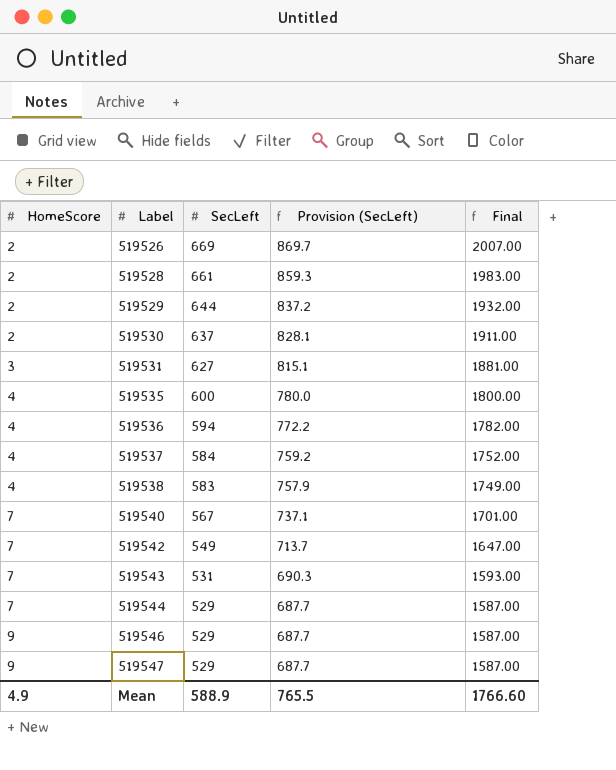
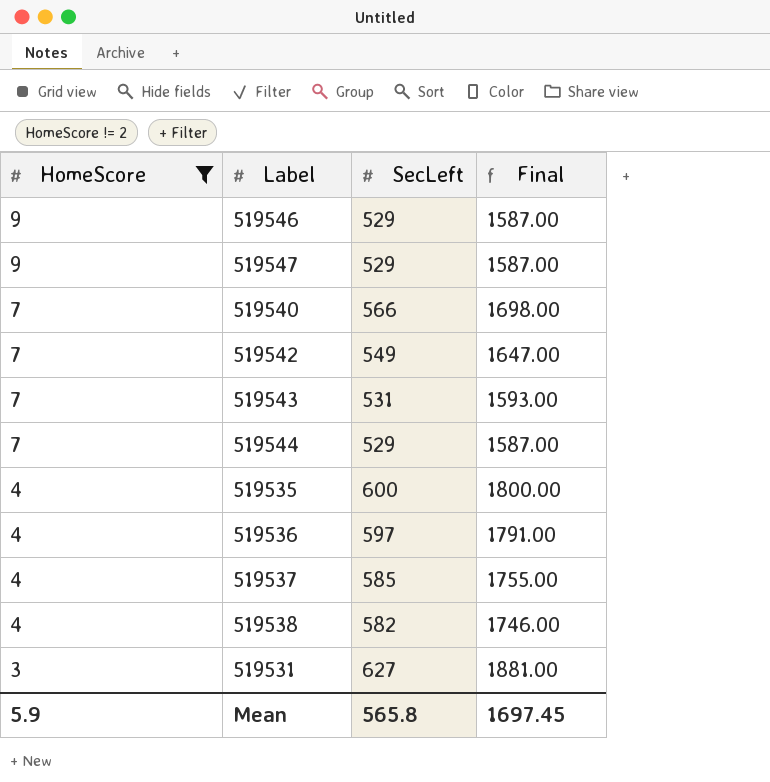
filter: none -> HomeScore != 2
row order: HomeScore ascending -> HomeScore descending
column Provision (SecLeft) | formula: [SecLeft] * 1.3 -> none
519540 | SecLeft: 567 -> 566
519540 | Final: 1701.00 -> 1698.00
519536 | SecLeft: 594 -> 597
519536 | Final: 1782.00 -> 1791.00
519537 | SecLeft: 584 -> 585
519537 | Final: 1752.00 -> 1755.00
519538 | SecLeft: 583 -> 582
519538 | Final: 1749.00 -> 1746.00
Mean | HomeScore: 4.9 -> 5.9
Mean | SecLeft: 588.9 -> 565.8
Mean | Final: 1766.60 -> 1697.45

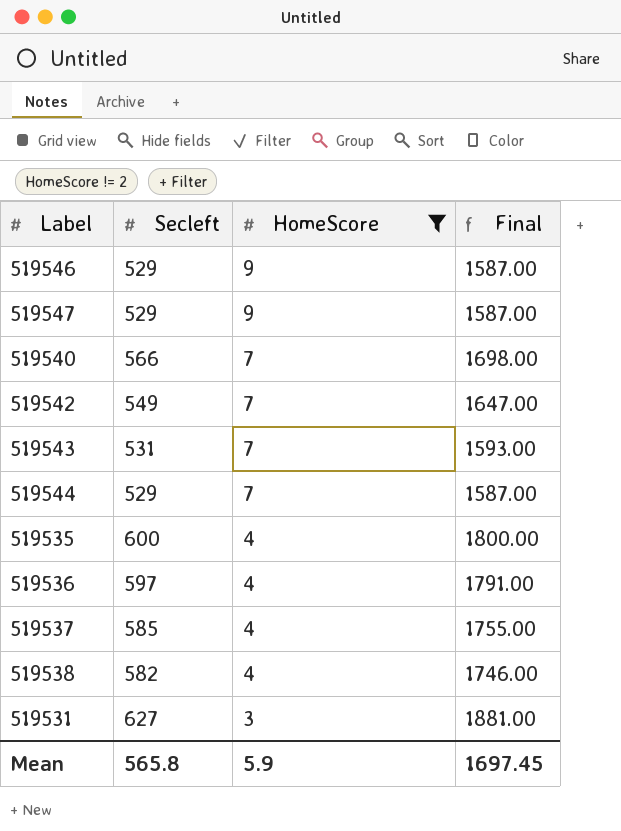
column name: SecLeft -> Secleft
column HomeScore | position: 1 -> 3

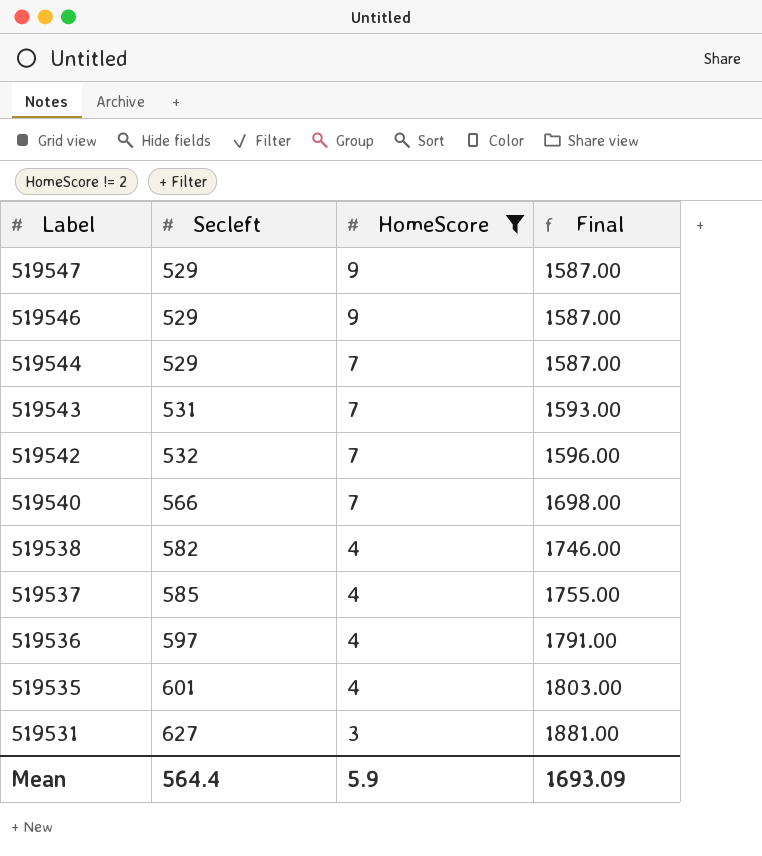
row order: HomeScore descending -> Label descending
519542 | Secleft: 549 -> 532
519542 | Final: 1647.00 -> 1596.00
519535 | Secleft: 600 -> 601
519535 | Final: 1800.00 -> 1803.00
Mean | Secleft: 565.8 -> 564.4
Mean | Final: 1697.45 -> 1693.09

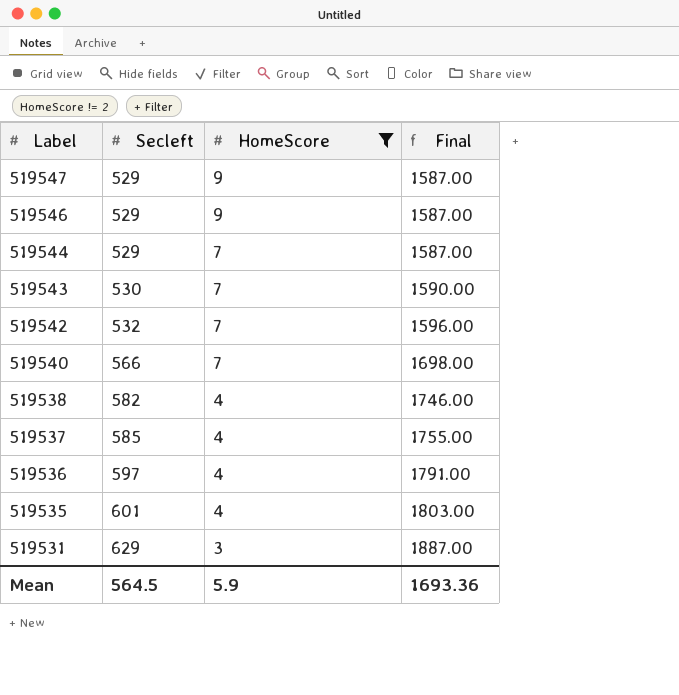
519543 | Secleft: 531 -> 530
519543 | Final: 1593.00 -> 1590.00
519531 | Secleft: 627 -> 629
519531 | Final: 1881.00 -> 1887.00
Mean | Secleft: 564.4 -> 564.5
Mean | Final: 1693.09 -> 1693.36

